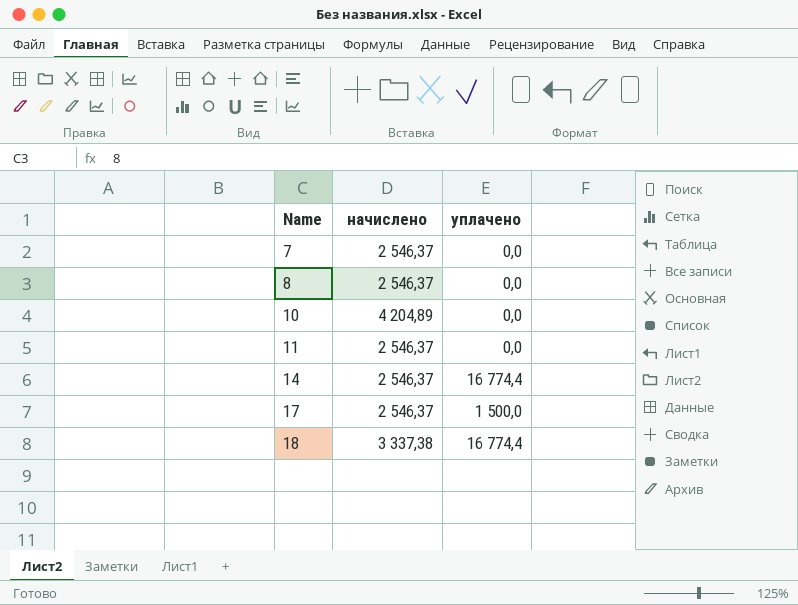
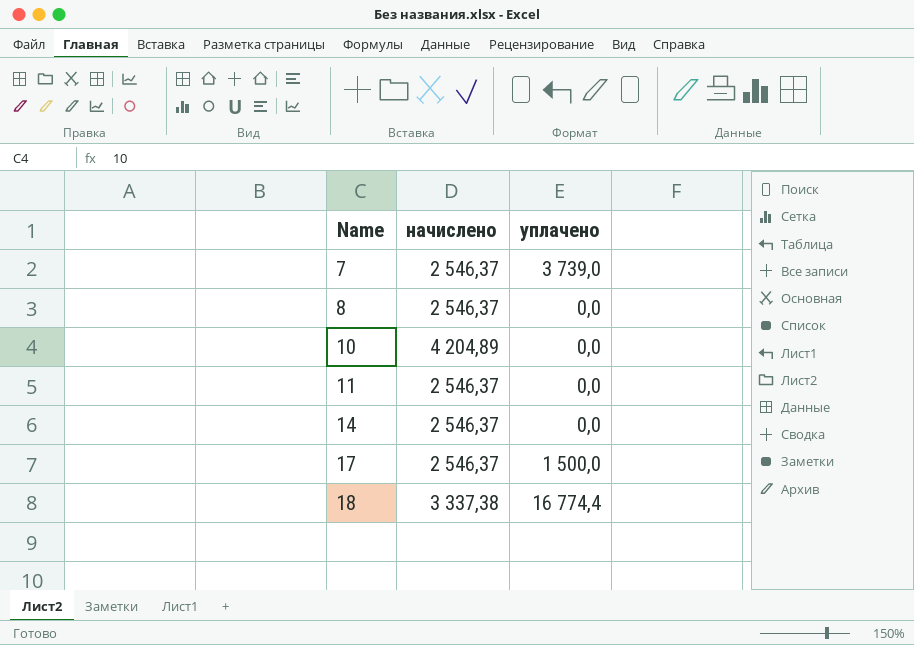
7 | уплачено: 0,0 -> 3 739,0
14 | уплачено: 16 774,4 -> 0,0

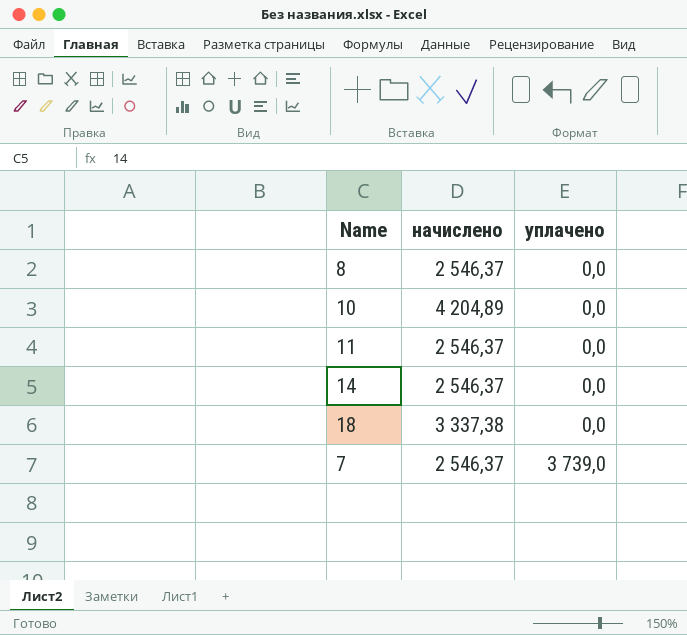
row order: Name ascending -> уплачено ascending
row 17: 2 546,37 | 1 500,0 -> none
18 | уплачено: 16 774,4 -> 0,0

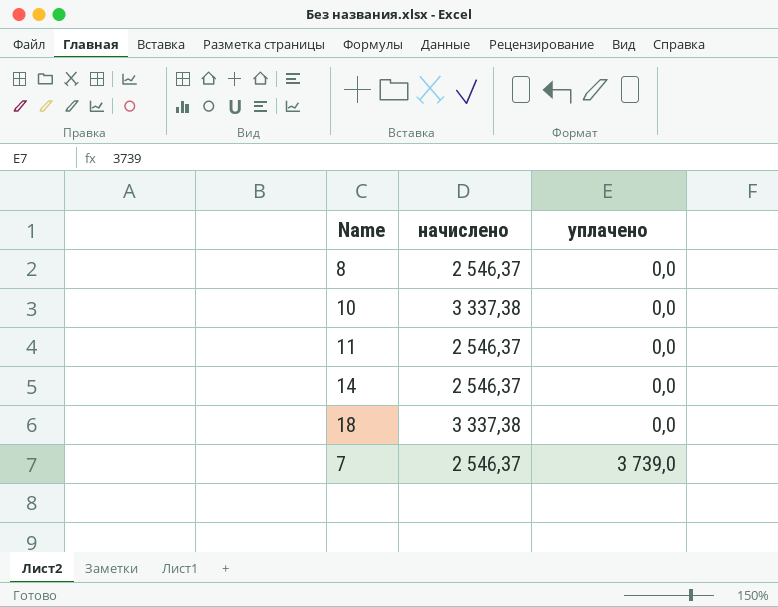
10 | начислено: 4 204,89 -> 3 337,38

